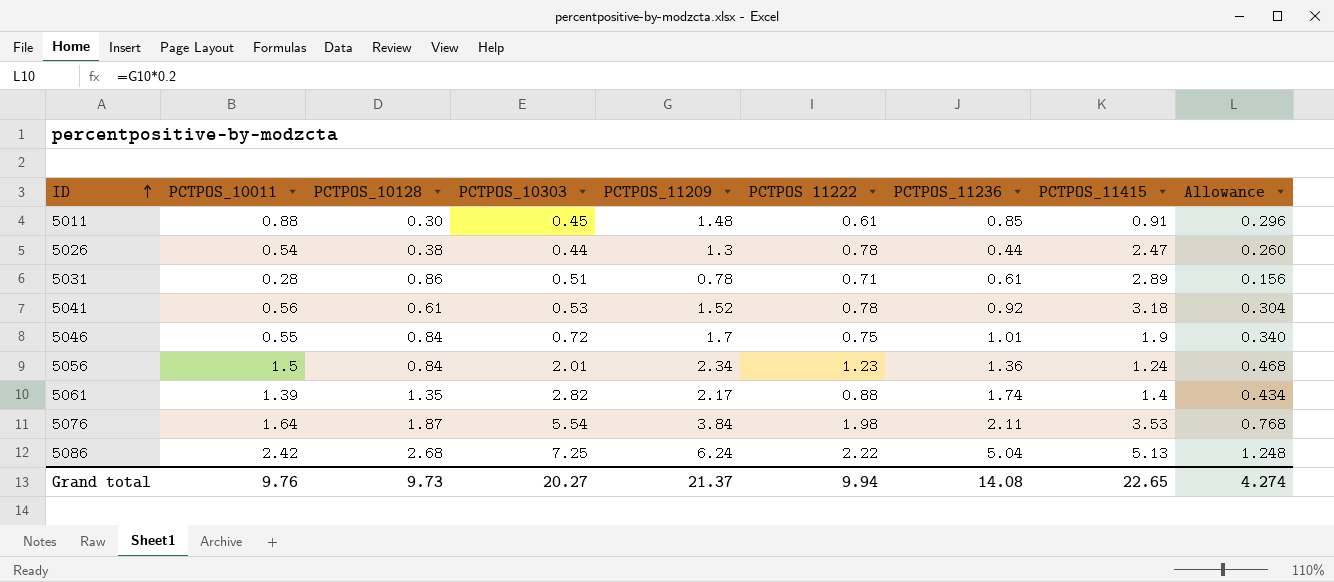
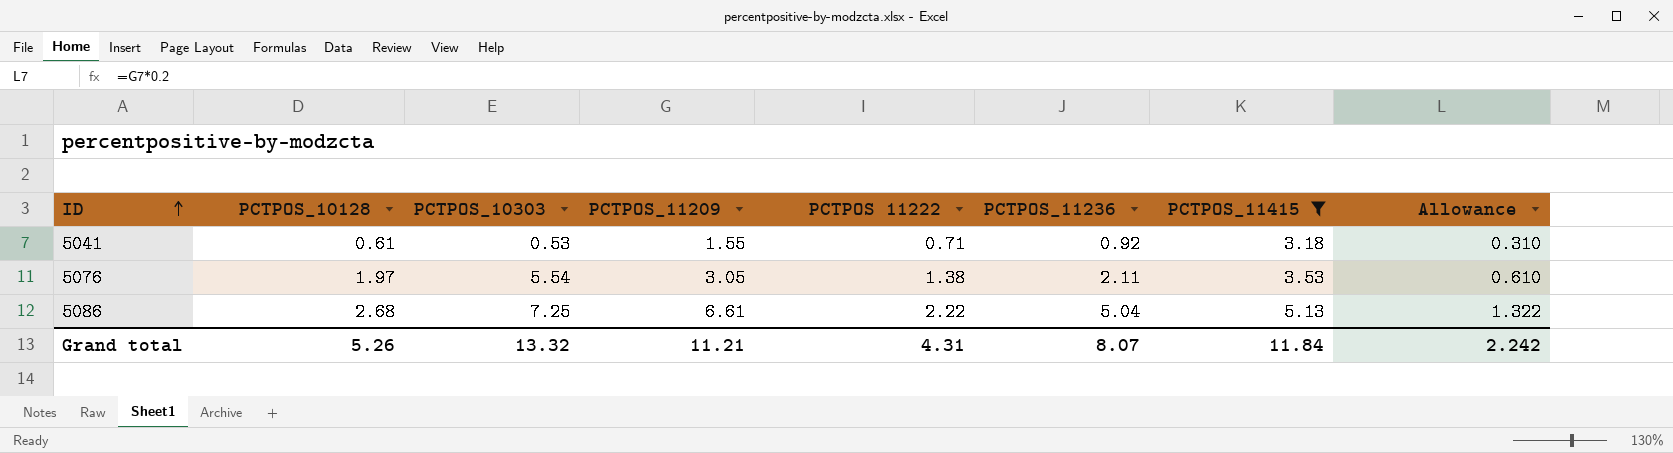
filter: none -> PCTPOS_11415 >= 3.18
column PCTPOS_10011 | position: 2 -> none
5041 | PCTPOS_11209: 1.52 -> 1.55
5041 | PCTPOS 11222: 0.78 -> 0.71
5041 | Allowance: 0.304 -> 0.310
5076 | PCTPOS_10128: 1.87 -> 1.97
5076 | PCTPOS_11209: 3.84 -> 3.05
5076 | PCTPOS 11222: 1.98 -> 1.38
5076 | Allowance: 0.768 -> 0.610
5086 | PCTPOS_11209: 6.24 -> 6.61
5086 | Allowance: 1.248 -> 1.322
Grand total | PCTPOS_10128: 9.73 -> 5.26
Grand total | PCTPOS_10303: 20.27 -> 13.32
Grand total | PCTPOS_11209: 21.37 -> 11.21
Grand total | PCTPOS 11222: 9.94 -> 4.31
Grand total | PCTPOS_11236: 14.08 -> 8.07
Grand total | PCTPOS_11415: 22.65 -> 11.84
Grand total | Allowance: 4.274 -> 2.242

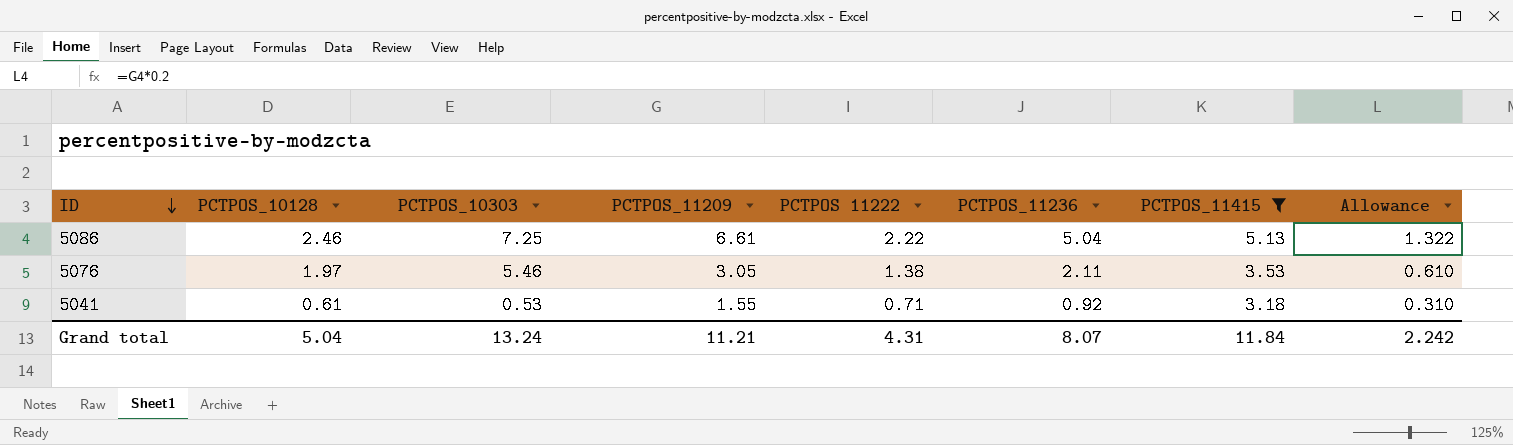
row order: ID ascending -> ID descending
5086 | PCTPOS_10128: 2.68 -> 2.46
5076 | PCTPOS_10303: 5.54 -> 5.46
Grand total | PCTPOS_10128: 5.26 -> 5.04
Grand total | PCTPOS_10303: 13.32 -> 13.24

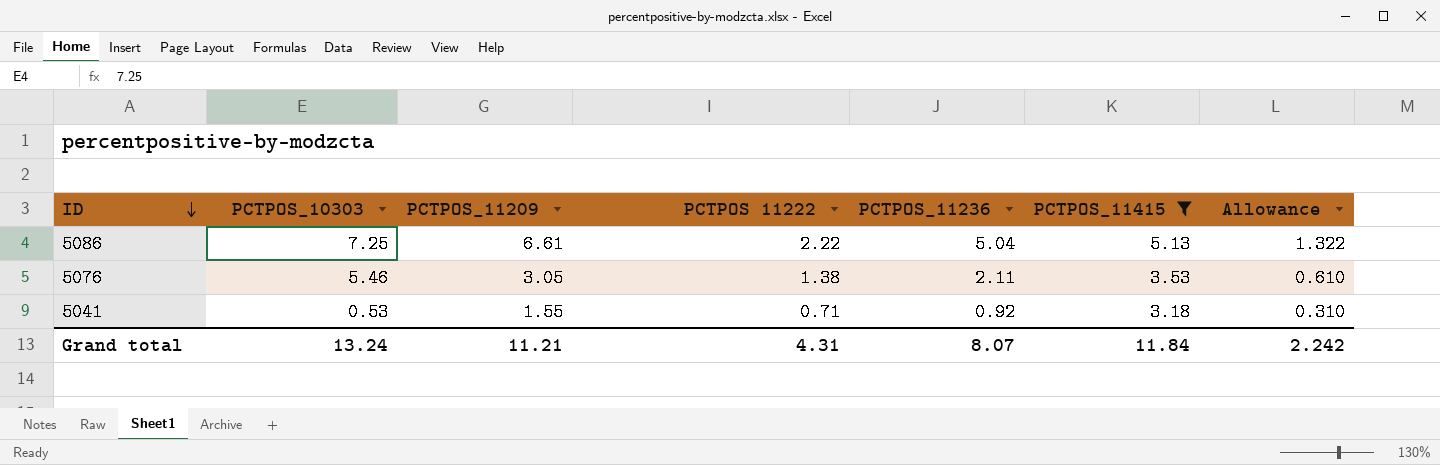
column PCTPOS_10128 | position: 2 -> none

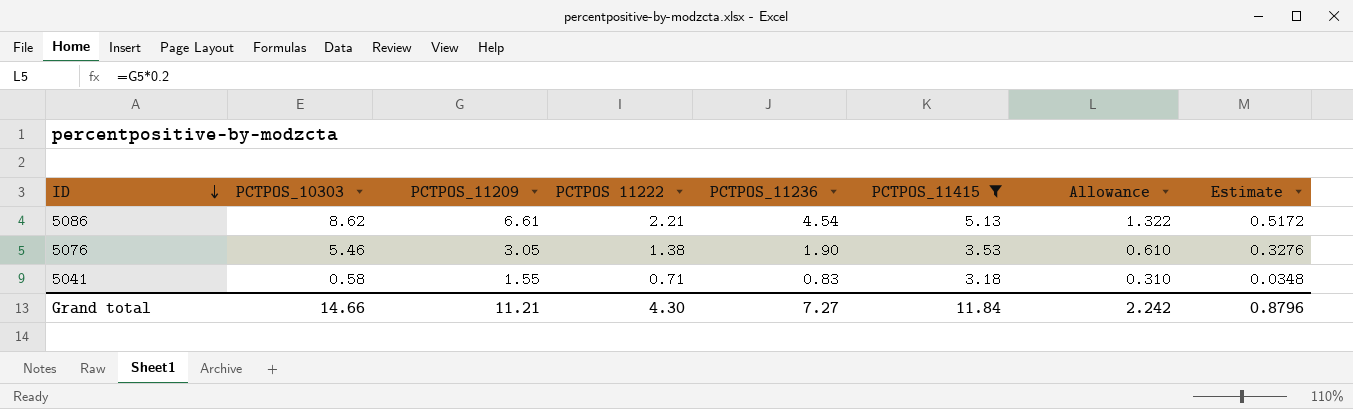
column Estimate | formula: none -> [PCTPOS_10303] * 0.06
5086 | PCTPOS_10303: 7.25 -> 8.62
5086 | PCTPOS 11222: 2.22 -> 2.21
5086 | PCTPOS_11236: 5.04 -> 4.54
5076 | PCTPOS_11236: 2.11 -> 1.90
5041 | PCTPOS_10303: 0.53 -> 0.58
5041 | PCTPOS_11236: 0.92 -> 0.83
Grand total | PCTPOS_10303: 13.24 -> 14.66
Grand total | PCTPOS 11222: 4.31 -> 4.30
Grand total | PCTPOS_11236: 8.07 -> 7.27

